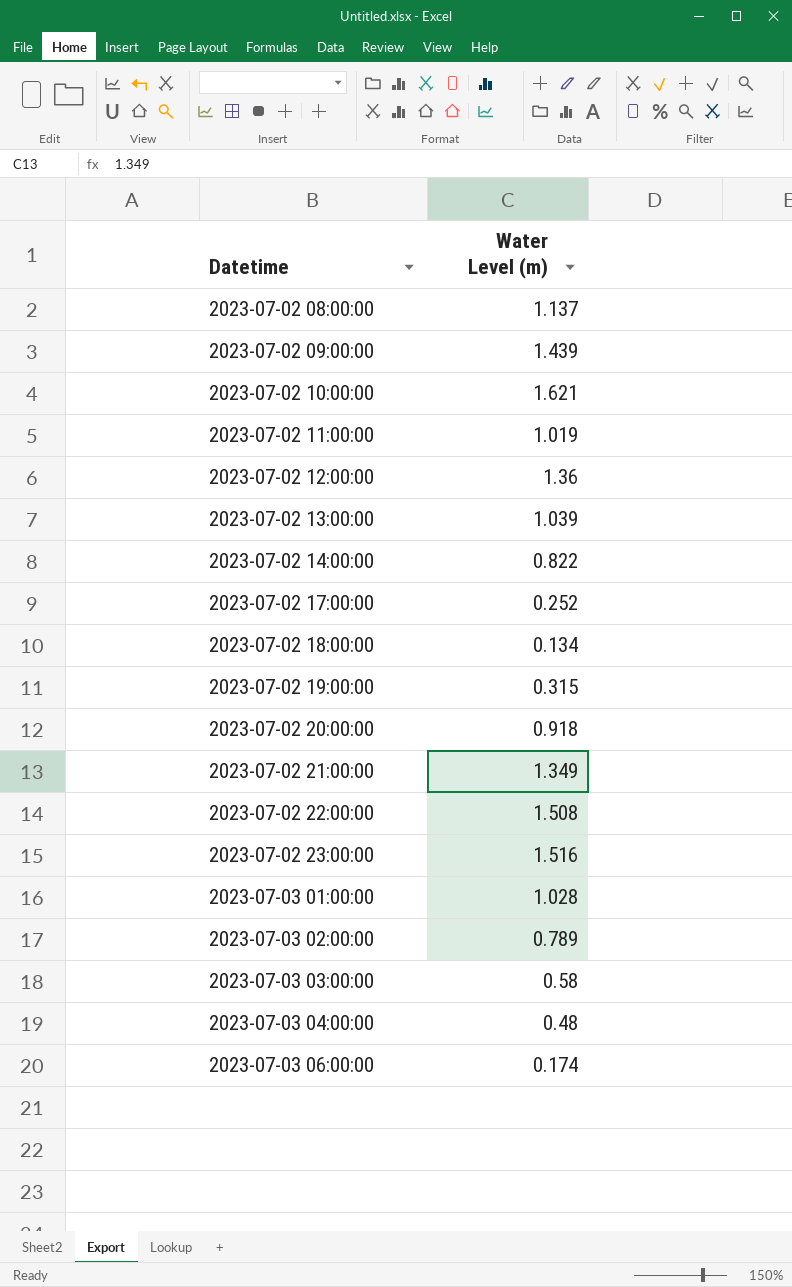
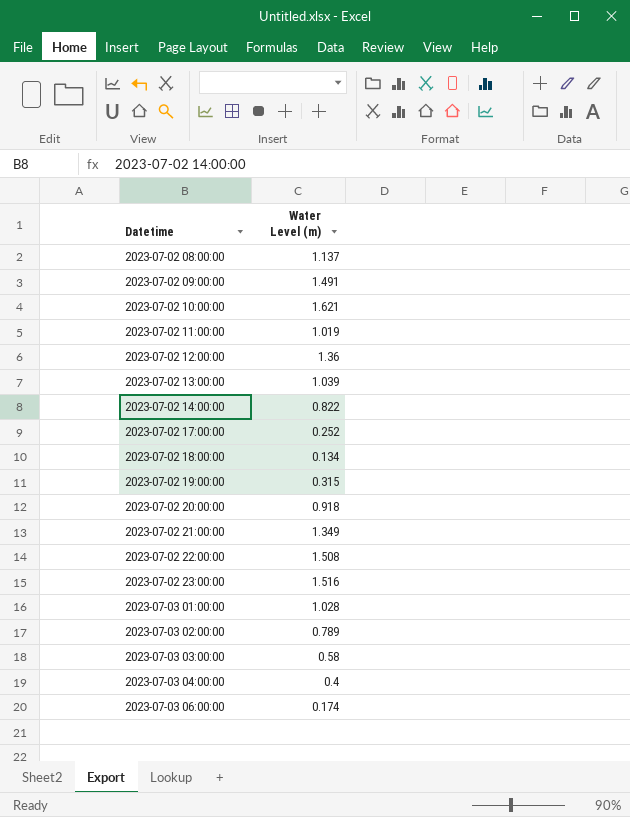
2023-07-02 09:00:00 | Water Level (m): 1.439 -> 1.491
2023-07-03 04:00:00 | Water Level (m): 0.48 -> 0.4

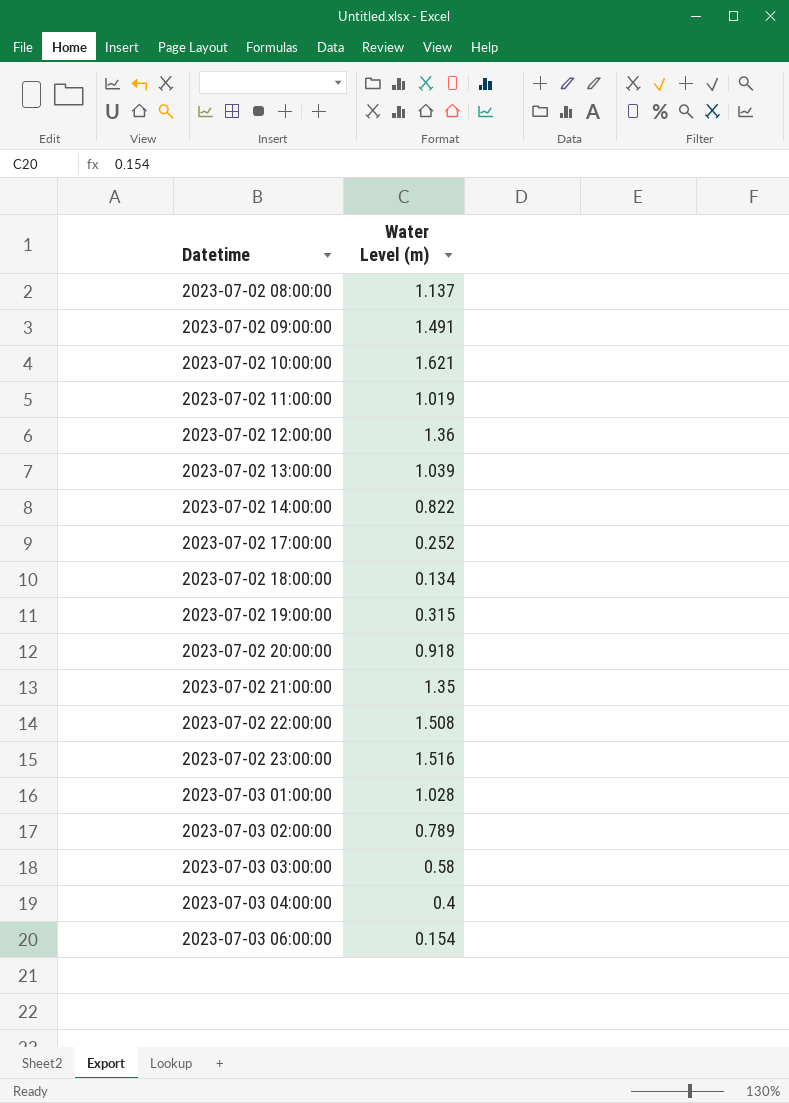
2023-07-02 21:00:00 | Water Level (m): 1.349 -> 1.35
2023-07-03 06:00:00 | Water Level (m): 0.174 -> 0.154

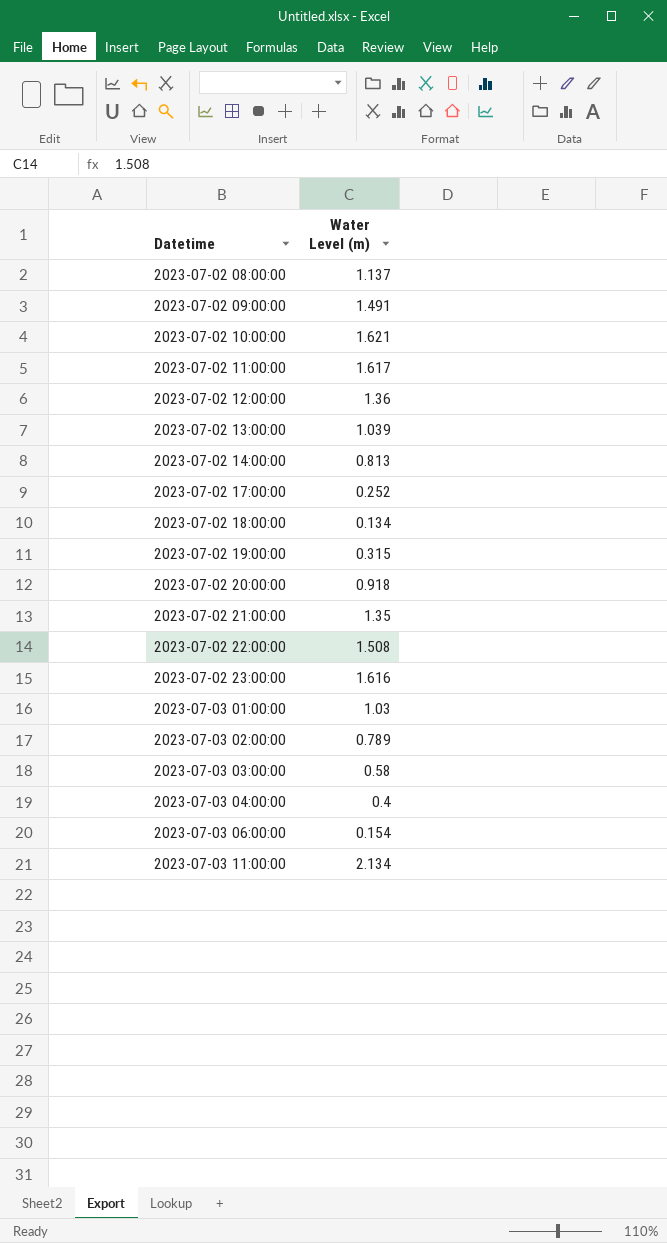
2023-07-02 11:00:00 | Water Level (m): 1.019 -> 1.617
2023-07-02 14:00:00 | Water Level (m): 0.822 -> 0.813
2023-07-02 23:00:00 | Water Level (m): 1.516 -> 1.616
2023-07-03 01:00:00 | Water Level (m): 1.028 -> 1.03
row 2023-07-03 11:00:00: none -> 2.134

